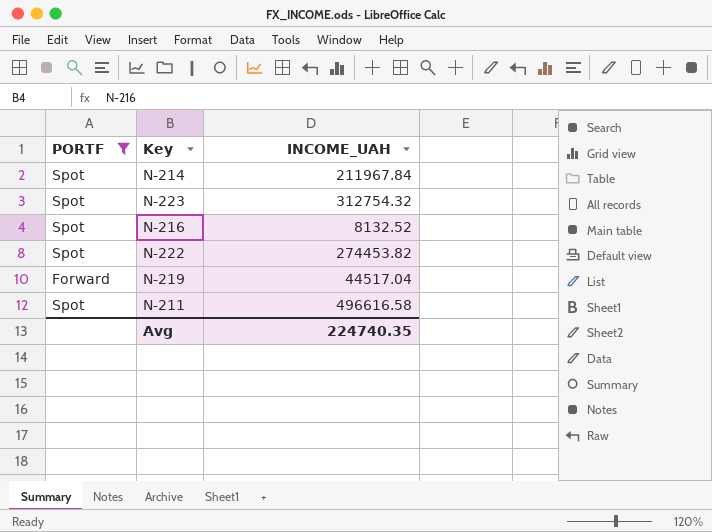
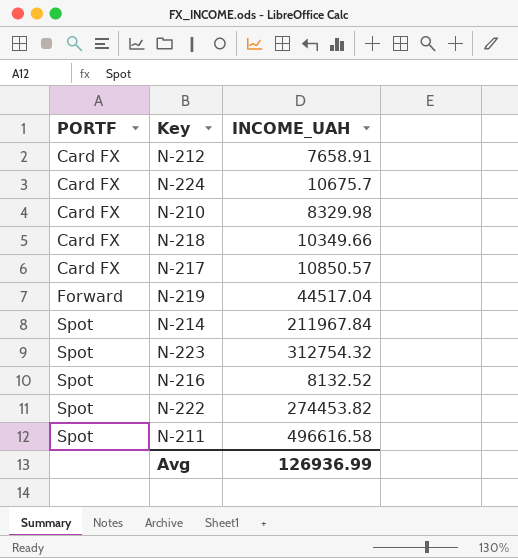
filter: PORTF != Card FX -> none
row order: none -> PORTF ascending
Avg | INCOME_UAH: 224740.35 -> 126936.99

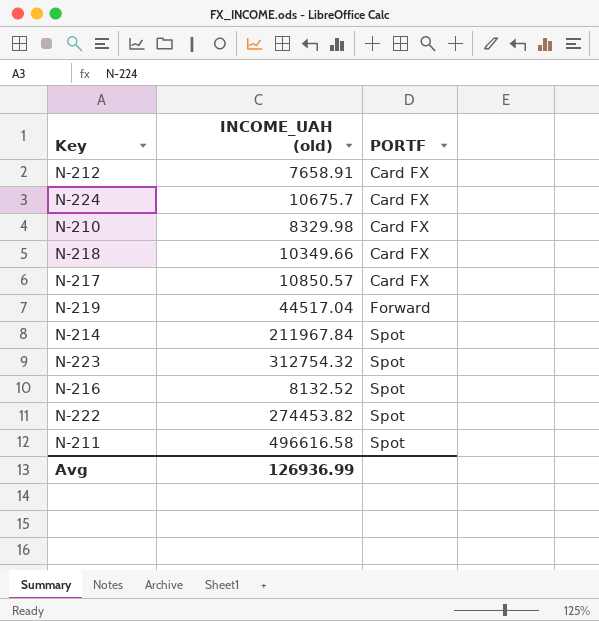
column name: INCOME_UAH -> INCOME_UAH (old)
column PORTF | position: 1 -> 3

